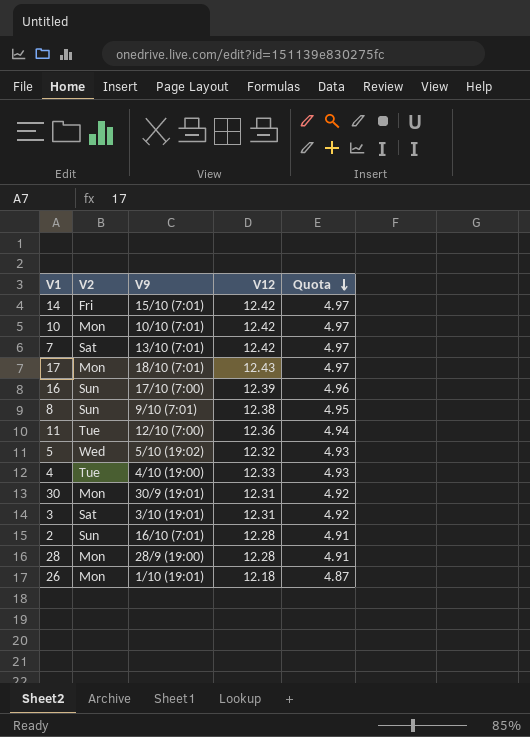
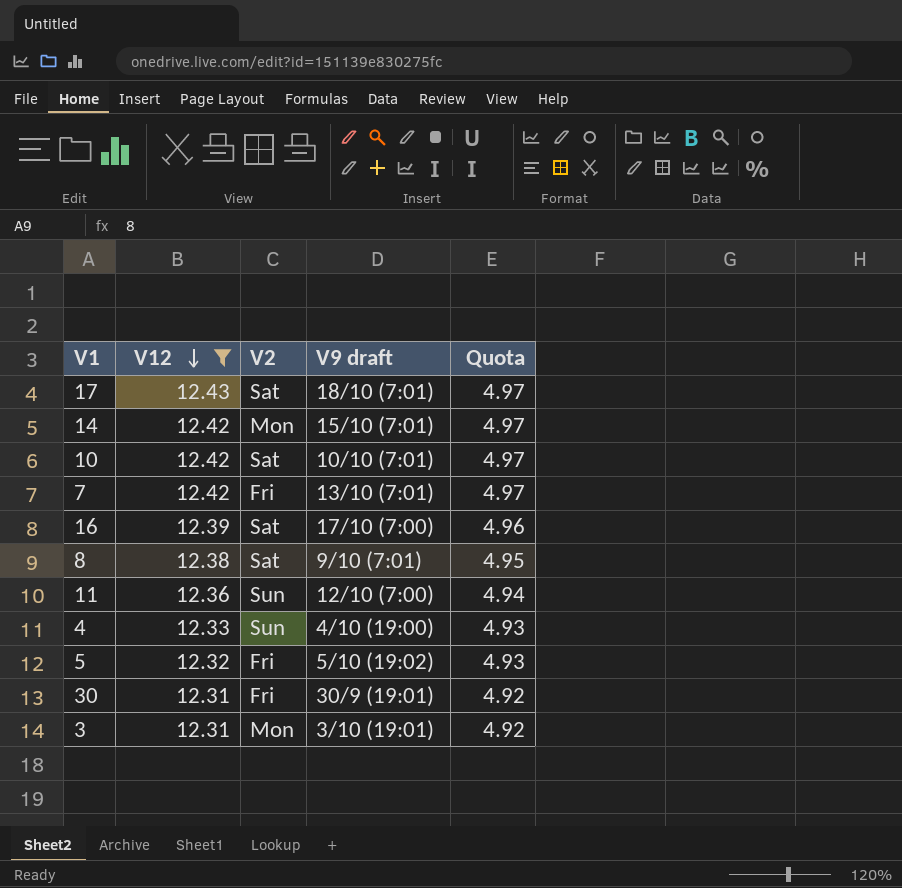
filter: none -> V12 >= 12.31
row order: Quota descending -> V12 descending
column V12 | position: 4 -> 2
column name: V9 -> V9 draft
17 | V2: Mon -> Sat
14 | V2: Fri -> Mon
10 | V2: Mon -> Sat
7 | V2: Sat -> Fri
16 | V2: Sun -> Sat
8 | V2: Sun -> Sat
11 | V2: Tue -> Sun
4 | V2: Tue -> Sun
5 | V2: Wed -> Fri
30 | V2: Mon -> Fri
3 | V2: Sat -> Mon

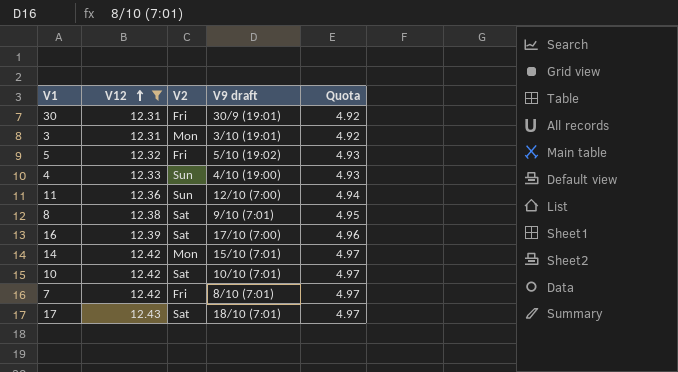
row order: V12 descending -> V12 ascending
7 | V9 draft: 13/10 (7:01) -> 8/10 (7:01)

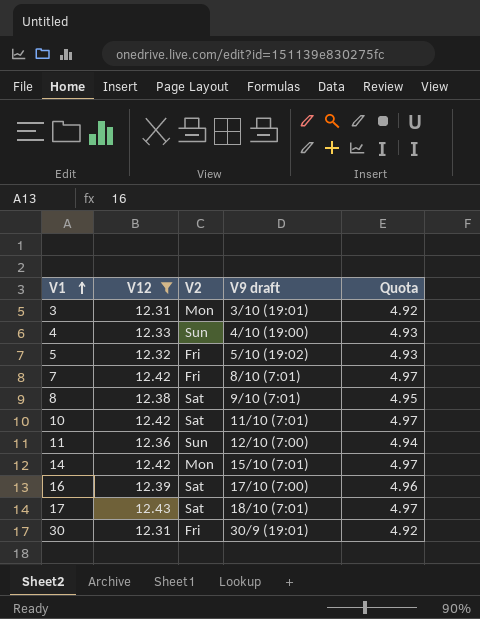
row order: V12 ascending -> V1 ascending
10 | V9 draft: 10/10 (7:01) -> 11/10 (7:01)

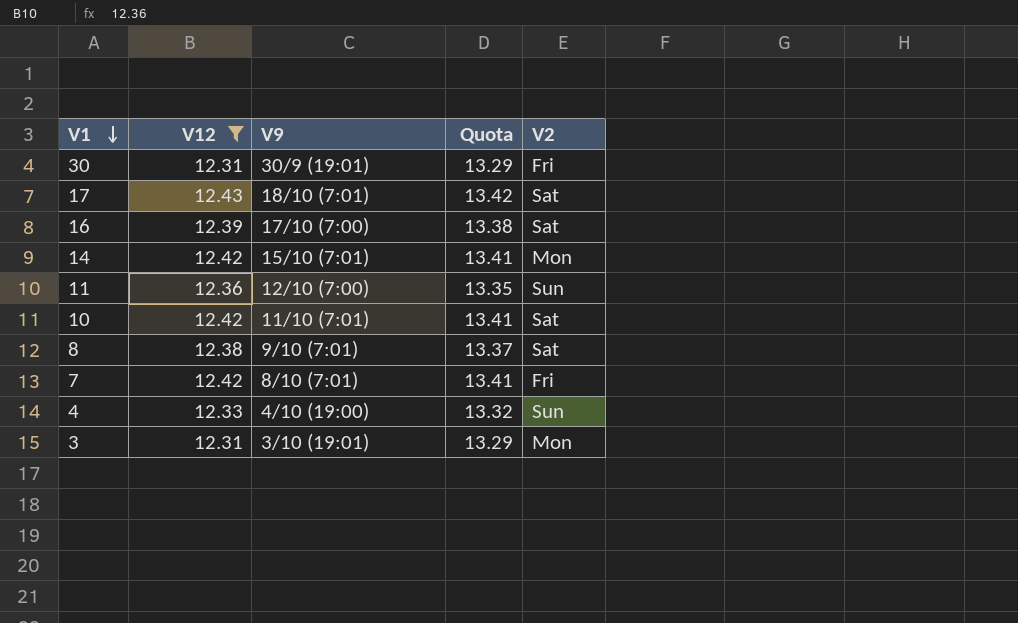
row order: V1 ascending -> V1 descending
column name: V9 draft -> V9
column Quota | formula: [V12] * 0.4 -> [V12] * 1.08
column V2 | position: 3 -> 5
row 5: 12.32 | Fri | 5/10 (19:02) | 4.93 -> none

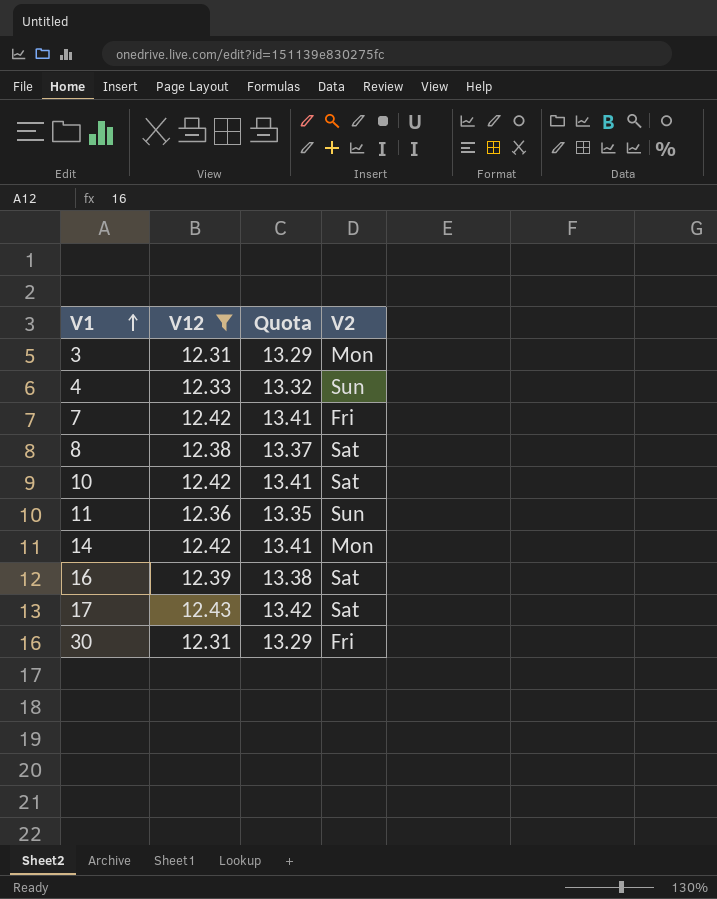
row order: V1 descending -> V1 ascending
column V9 | position: 3 -> none

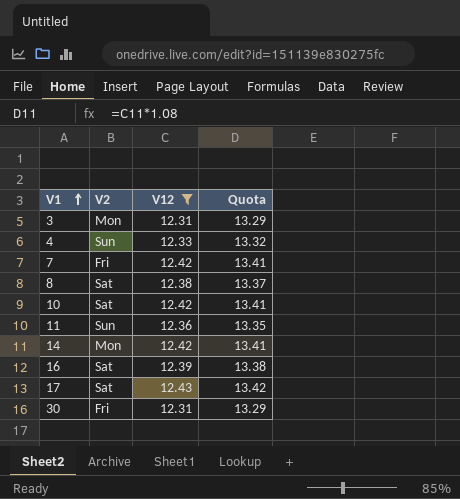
column V2 | position: 4 -> 2

